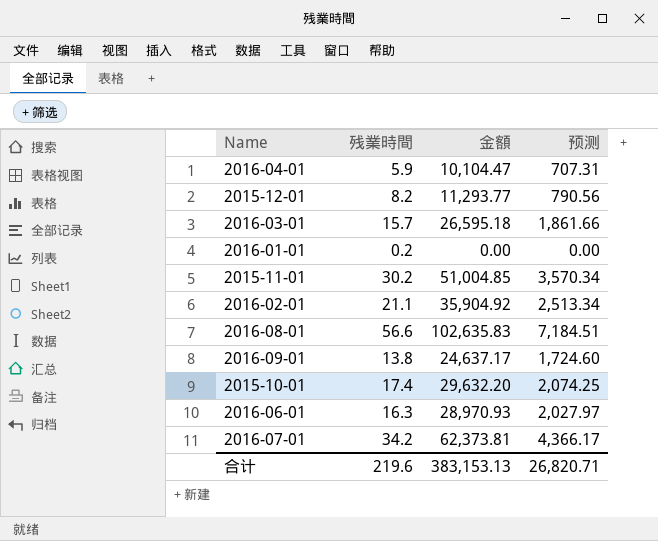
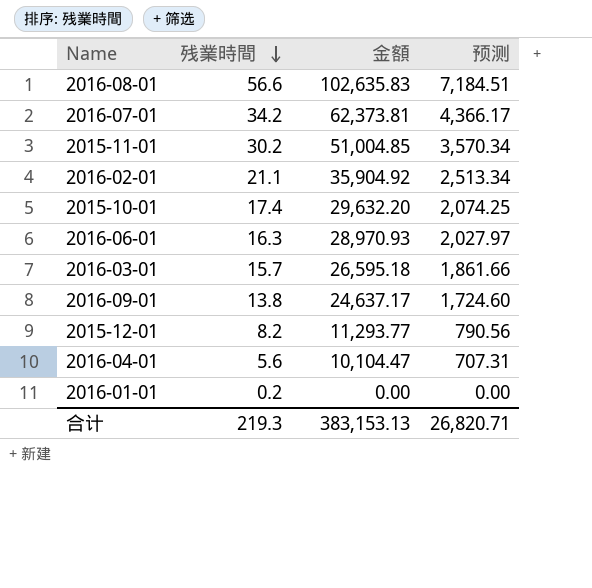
row order: none -> 残業時間 descending
2016-04-01 | 残業時間: 5.9 -> 5.6
合计 | 残業時間: 219.6 -> 219.3

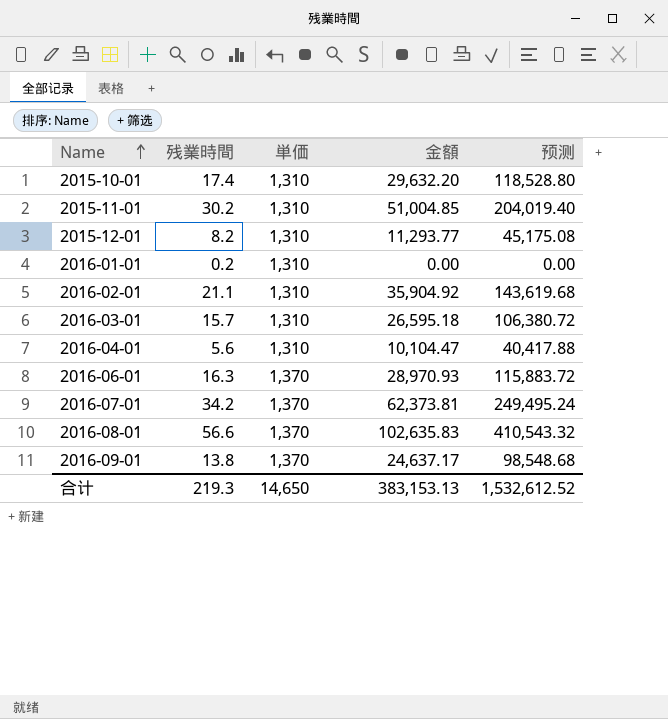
row order: 残業時間 descending -> Name ascending
column 単価 | position: none -> 3
column 预测 | formula: [金額] * 0.07 -> [金額] * 4
合计 | 预测: 26,820.71 -> 1,532,612.52

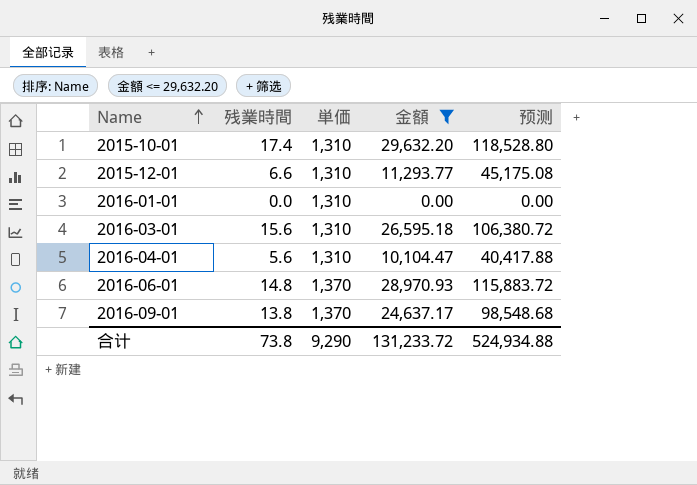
filter: none -> 金額 <= 29,632.20
2015-12-01 | 残業時間: 8.2 -> 6.6
2016-01-01 | 残業時間: 0.2 -> 0.0
2016-03-01 | 残業時間: 15.7 -> 15.6
2016-06-01 | 残業時間: 16.3 -> 14.8
合计 | 残業時間: 219.3 -> 73.8
合计 | 単価: 14,650 -> 9,290
合计 | 金額: 383,153.13 -> 131,233.72
合计 | 预测: 1,532,612.52 -> 524,934.88

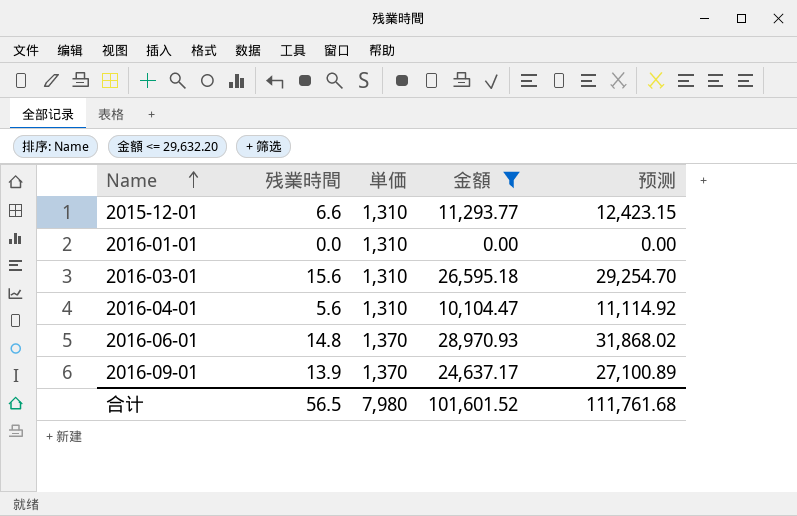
column 预测 | formula: [金額] * 4 -> [金額] * 1.1
row 2015-10-01: 17.4 | 1,310 | 29,632.20 | 118,528.80 -> none
2016-09-01 | 残業時間: 13.8 -> 13.9
合计 | 残業時間: 73.8 -> 56.5
合计 | 単価: 9,290 -> 7,980
合计 | 金額: 131,233.72 -> 101,601.52
合计 | 预测: 524,934.88 -> 111,761.68

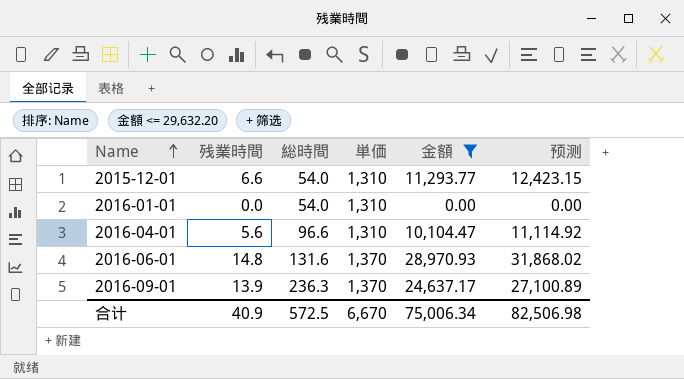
column 総時間 | position: none -> 3
row 2016-03-01: 15.6 | 1,310 | 26,595.18 | 29,254.70 -> none
合计 | 残業時間: 56.5 -> 40.9
合计 | 単価: 7,980 -> 6,670
合计 | 金額: 101,601.52 -> 75,006.34
合计 | 预测: 111,761.68 -> 82,506.98

